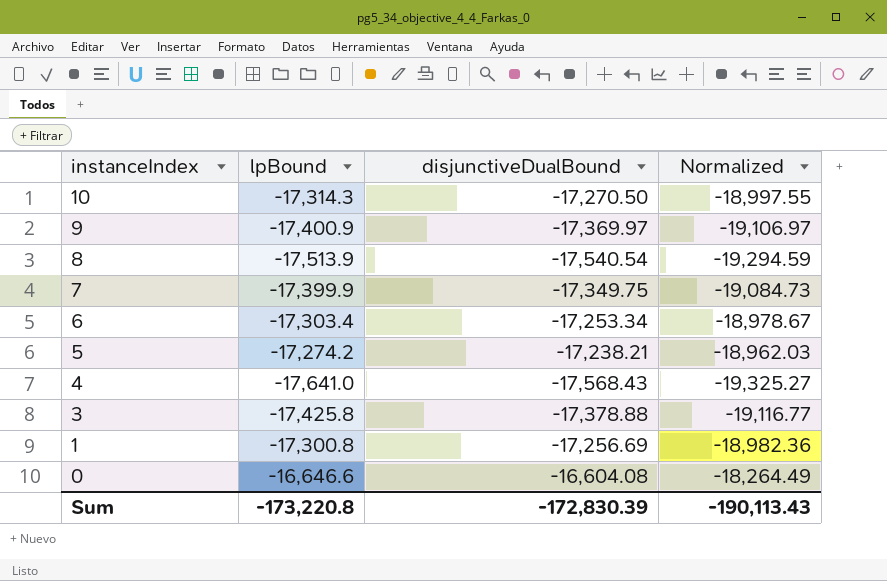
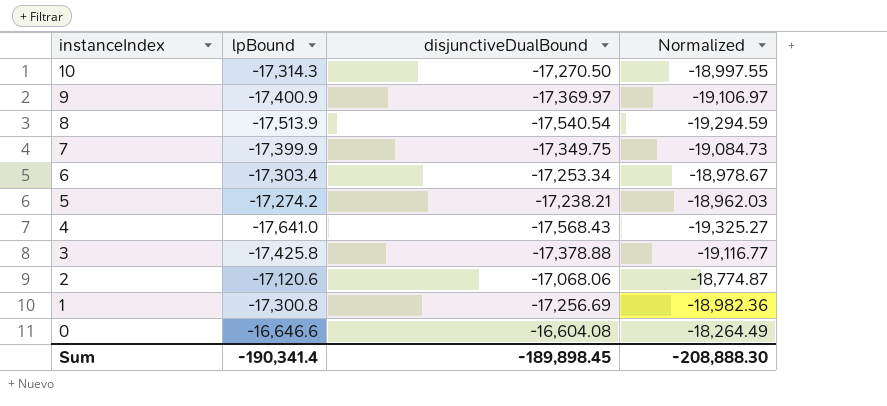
row 2: none -> -17,120.6 | -17,068.06 | -18,774.87
Sum | lpBound: -173,220.8 -> -190,341.4
Sum | disjunctiveDualBound: -172,830.39 -> -189,898.45
Sum | Normalized: -190,113.43 -> -208,888.30

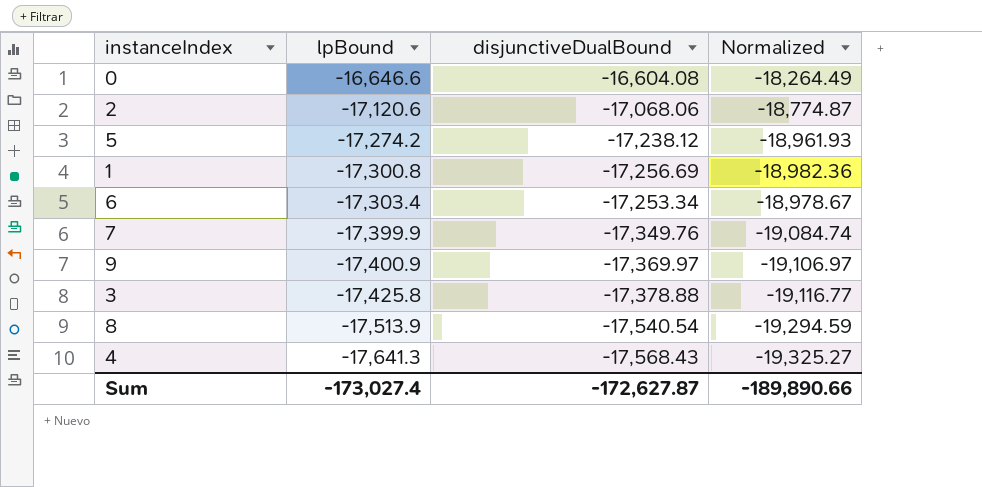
row order: instanceIndex descending -> lpBound descending
row 10: -17,314.3 | -17,270.50 | -18,997.55 -> none
5 | disjunctiveDualBound: -17,238.21 -> -17,238.12
5 | Normalized: -18,962.03 -> -18,961.93
7 | disjunctiveDualBound: -17,349.75 -> -17,349.76
7 | Normalized: -19,084.73 -> -19,084.74
4 | lpBound: -17,641.0 -> -17,641.3
Sum | lpBound: -190,341.4 -> -173,027.4
Sum | disjunctiveDualBound: -189,898.45 -> -172,627.87
Sum | Normalized: -208,888.30 -> -189,890.66

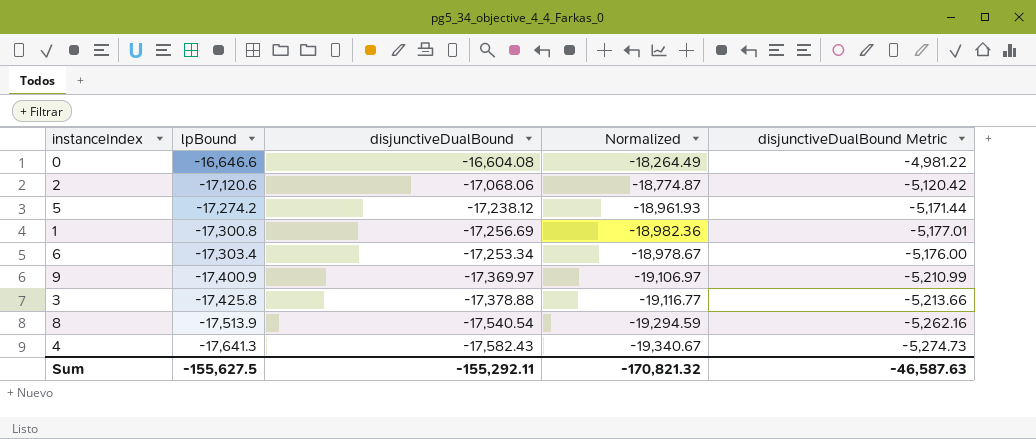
column disjunctiveDualBound Metric | formula: none -> [disjunctiveDualBound] * 0.3
row 7: -17,399.9 | -17,349.76 | -19,084.74 -> none
4 | disjunctiveDualBound: -17,568.43 -> -17,582.43
4 | Normalized: -19,325.27 -> -19,340.67
Sum | lpBound: -173,027.4 -> -155,627.5
Sum | disjunctiveDualBound: -172,627.87 -> -155,292.11
Sum | Normalized: -189,890.66 -> -170,821.32

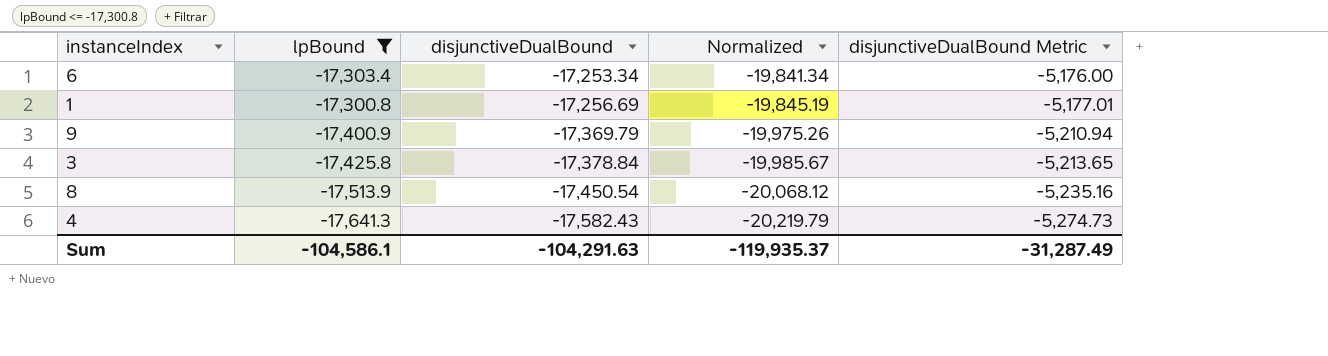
filter: none -> lpBound <= -17,300.8
row order: lpBound descending -> disjunctiveDualBound descending
column Normalized | formula: [disjunctiveDualBound] * 1.1 -> [disjunctiveDualBound] * 1.15
9 | disjunctiveDualBound: -17,369.97 -> -17,369.79
9 | disjunctiveDualBound Metric: -5,210.99 -> -5,210.94
3 | disjunctiveDualBound: -17,378.88 -> -17,378.84
3 | disjunctiveDualBound Metric: -5,213.66 -> -5,213.65
8 | disjunctiveDualBound: -17,540.54 -> -17,450.54
8 | disjunctiveDualBound Metric: -5,262.16 -> -5,235.16
Sum | lpBound: -155,627.5 -> -104,586.1
Sum | disjunctiveDualBound: -155,292.11 -> -104,291.63
Sum | Normalized: -170,821.32 -> -119,935.37
Sum | disjunctiveDualBound Metric: -46,587.63 -> -31,287.49

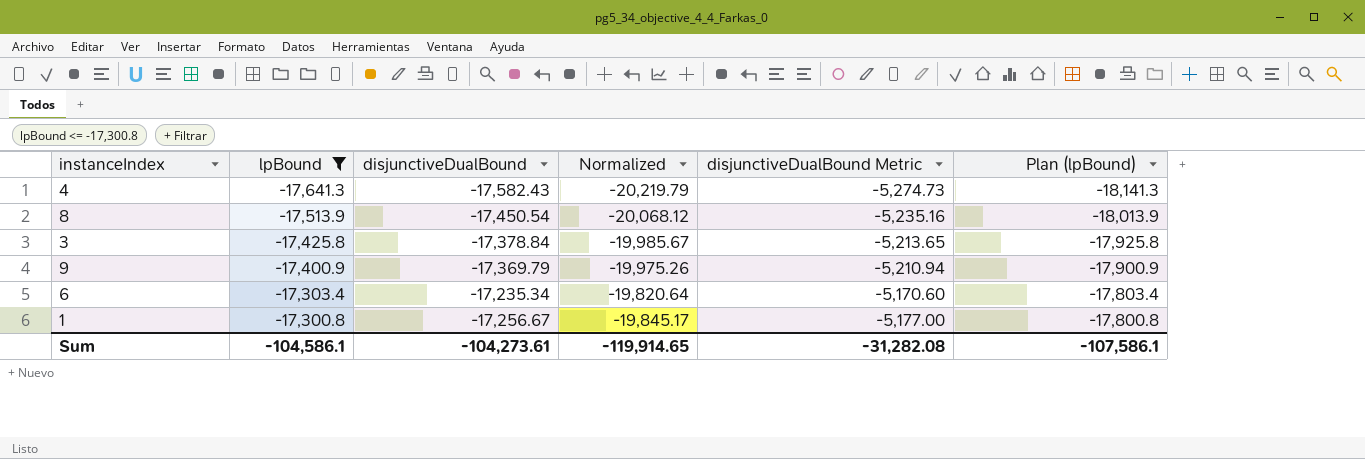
row order: disjunctiveDualBound descending -> lpBound ascending
column Plan (lpBound) | formula: none -> [lpBound] - 500
6 | disjunctiveDualBound: -17,253.34 -> -17,235.34
6 | Normalized: -19,841.34 -> -19,820.64
6 | disjunctiveDualBound Metric: -5,176.00 -> -5,170.60
1 | disjunctiveDualBound: -17,256.69 -> -17,256.67
1 | Normalized: -19,845.19 -> -19,845.17
1 | disjunctiveDualBound Metric: -5,177.01 -> -5,177.00
Sum | disjunctiveDualBound: -104,291.63 -> -104,273.61
Sum | Normalized: -119,935.37 -> -119,914.65
Sum | disjunctiveDualBound Metric: -31,287.49 -> -31,282.08

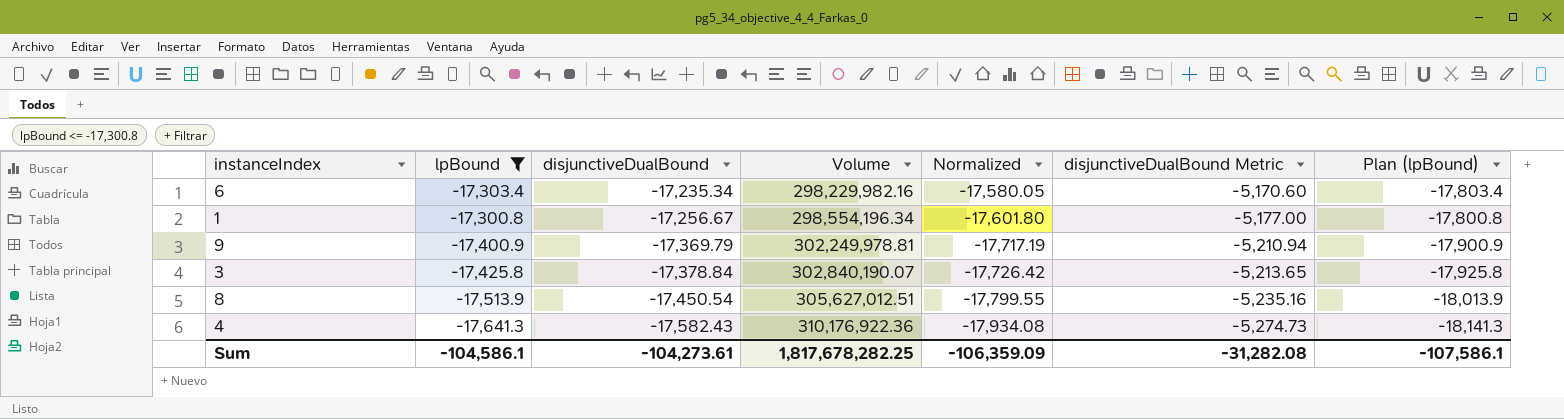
row order: lpBound ascending -> disjunctiveDualBound descending
column Volume | formula: none -> [lpBound] * [disjunctiveDualBound]
column Normalized | formula: [disjunctiveDualBound] * 1.15 -> [disjunctiveDualBound] * 1.02
Sum | Normalized: -119,914.65 -> -106,359.09

